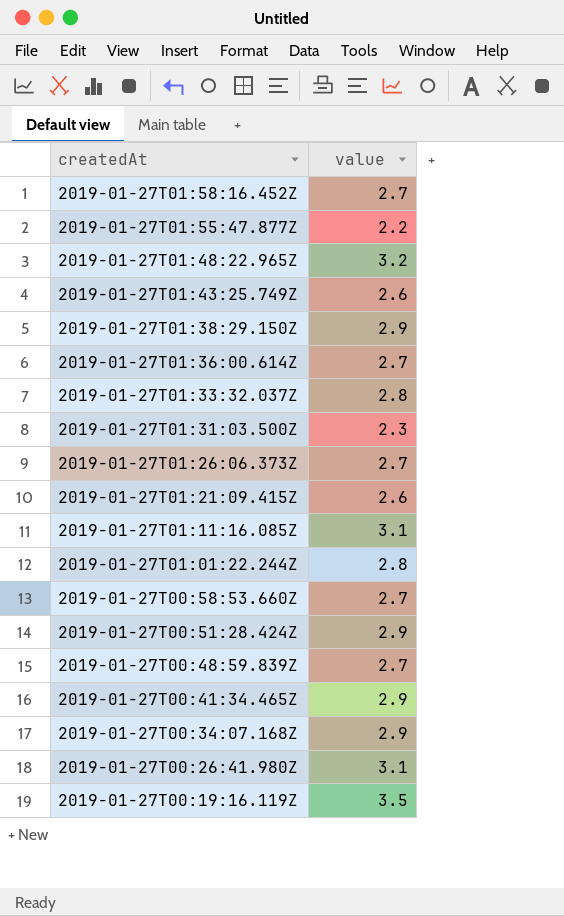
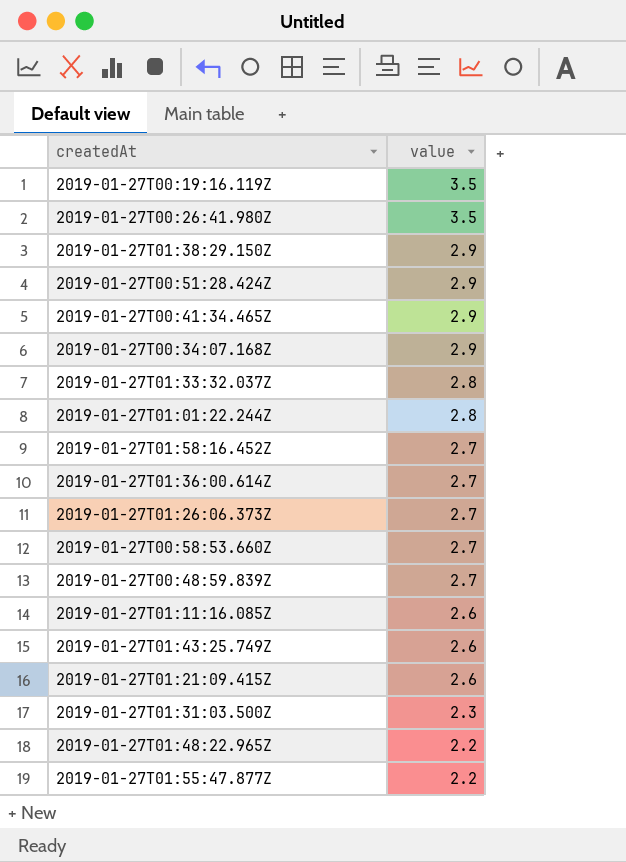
row order: createdAt descending -> value descending
2019-01-27T00:26:41.980Z | value: 3.1 -> 3.5
2019-01-27T01:11:16.085Z | value: 3.1 -> 2.6
2019-01-27T01:48:22.965Z | value: 3.2 -> 2.2

